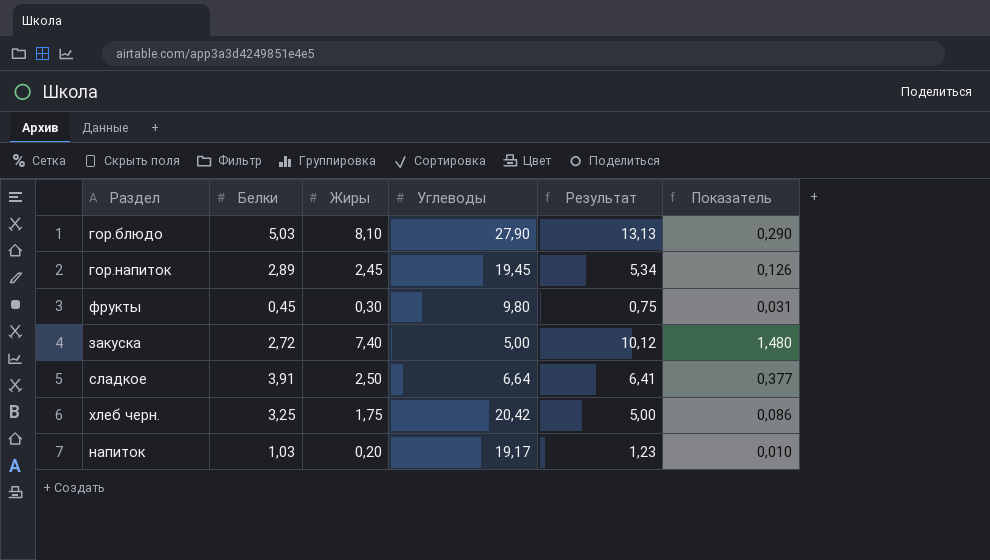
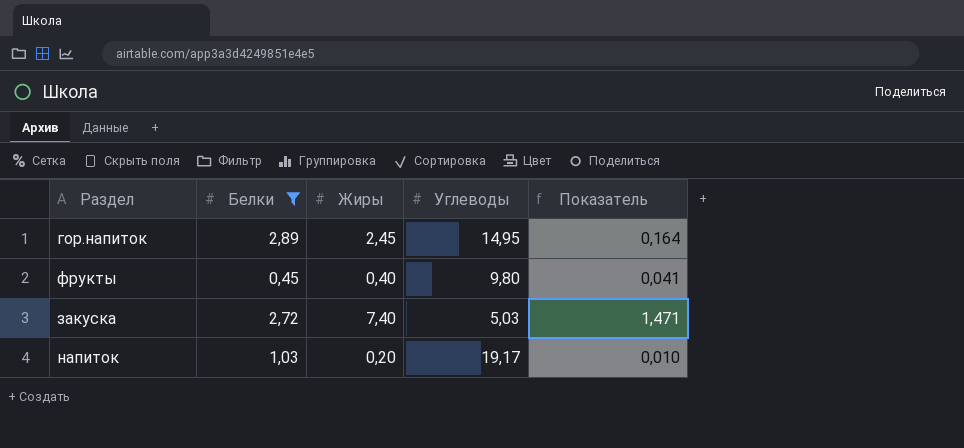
filter: none -> Белки <= 2,89
column Результат | formula: [Белки] + [Жиры] -> none
гор.напиток | Углеводы: 19,45 -> 14,95
гор.напиток | Показатель: 0,126 -> 0,164
фрукты | Жиры: 0,30 -> 0,40
фрукты | Показатель: 0,031 -> 0,041
закуска | Углеводы: 5,00 -> 5,03
закуска | Показатель: 1,480 -> 1,471

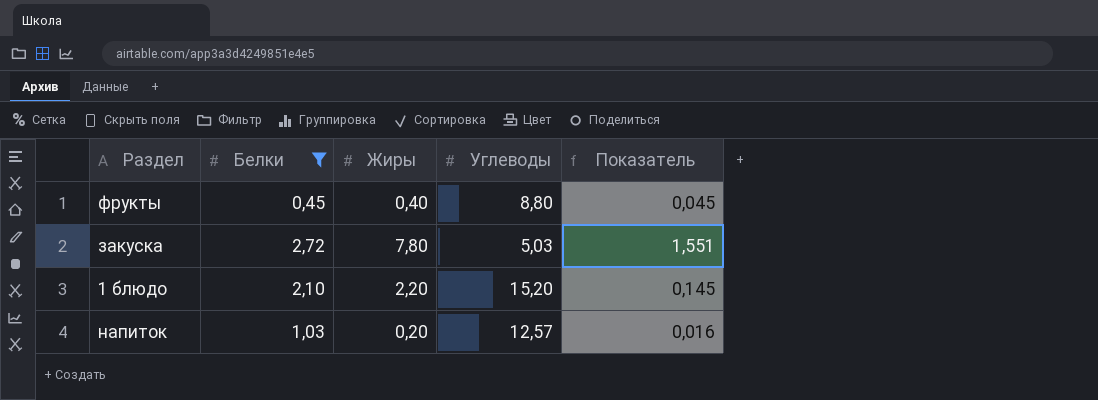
row гор.напиток: 2,89 | 2,45 | 14,95 | 0,164 -> none
фрукты | Углеводы: 9,80 -> 8,80
фрукты | Показатель: 0,041 -> 0,045
закуска | Жиры: 7,40 -> 7,80
закуска | Показатель: 1,471 -> 1,551
row 1 блюдо: none -> 2,10 | 2,20 | 15,20 | 0,145
напиток | Углеводы: 19,17 -> 12,57
напиток | Показатель: 0,010 -> 0,016

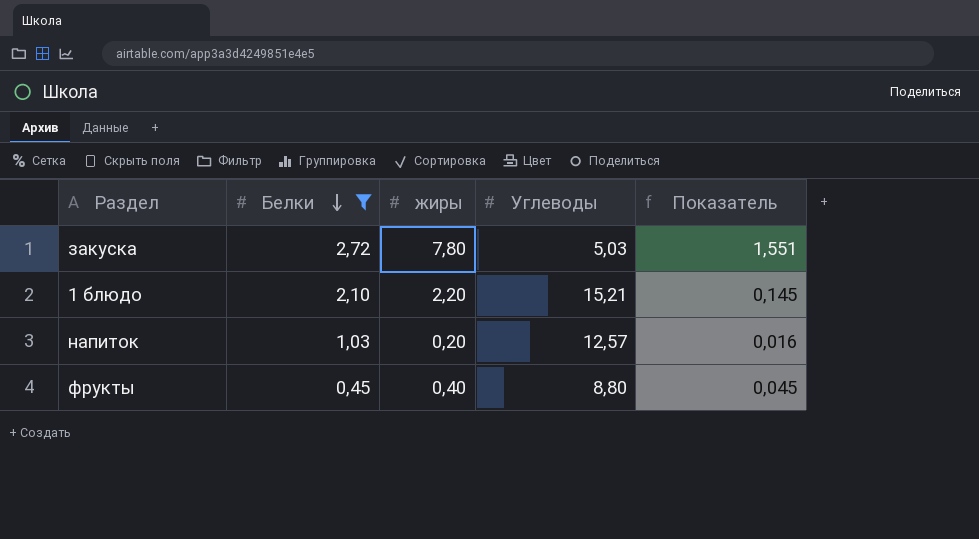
row order: none -> Белки descending
column name: Жиры -> жиры
1 блюдо | Углеводы: 15,20 -> 15,21

